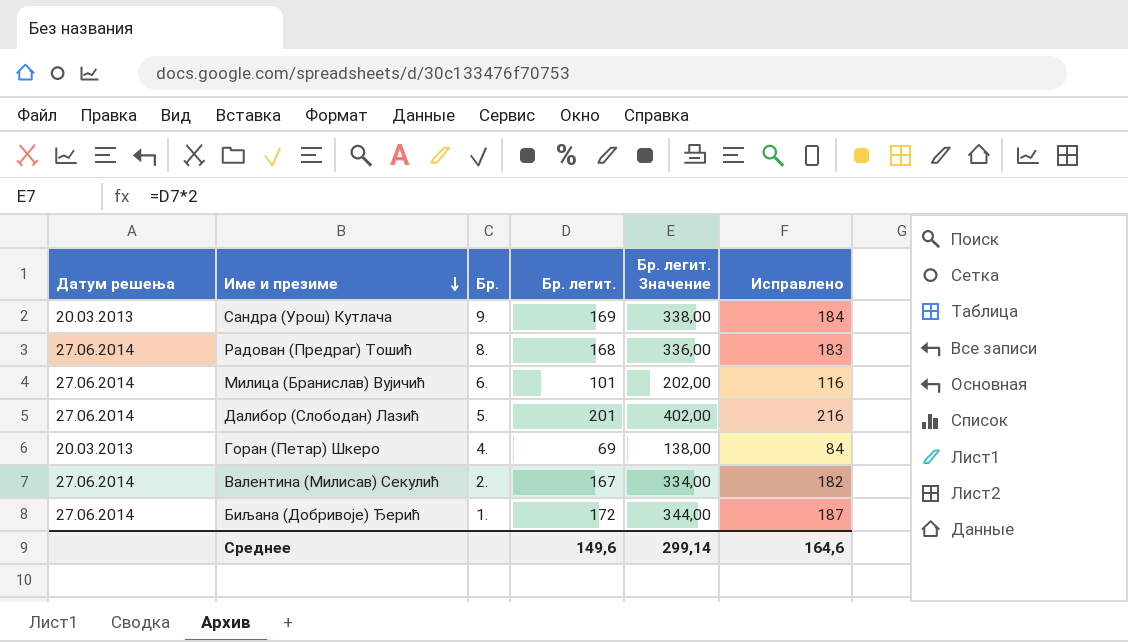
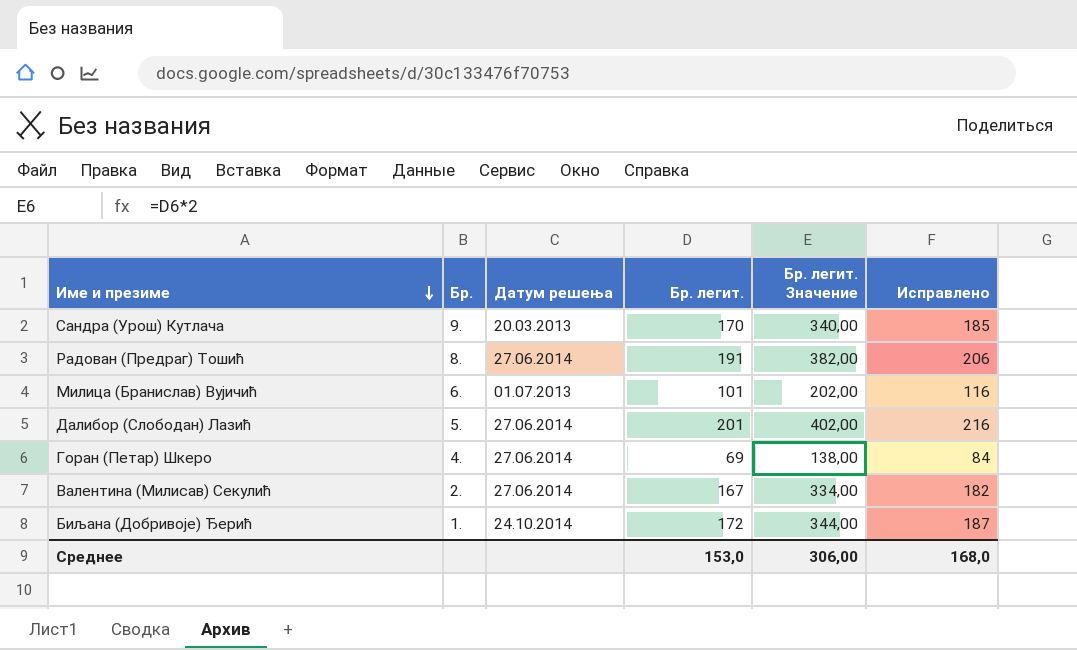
column Датум решења | position: 1 -> 3
Сандра (Урош) Кутлача | Бр. легит.: 169 -> 170
Сандра (Урош) Кутлача | Бр. легит. Значение: 338,00 -> 340,00
Сандра (Урош) Кутлача | Исправлено: 184 -> 185
Радован (Предраг) Тошић | Бр. легит.: 168 -> 191
Радован (Предраг) Тошић | Бр. легит. Значение: 336,00 -> 382,00
Радован (Предраг) Тошић | Исправлено: 183 -> 206
Милица (Бранислав) Вујичић | Датум решења: 27.06.2014 -> 01.07.2013
Горан (Петар) Шкеро | Датум решења: 20.03.2013 -> 27.06.2014
Биљана (Добривоје) Ђерић | Датум решења: 27.06.2014 -> 24.10.2014
Среднее | Бр. легит.: 149,6 -> 153,0
Среднее | Бр. легит. Значение: 299,14 -> 306,00
Среднее | Исправлено: 164,6 -> 168,0

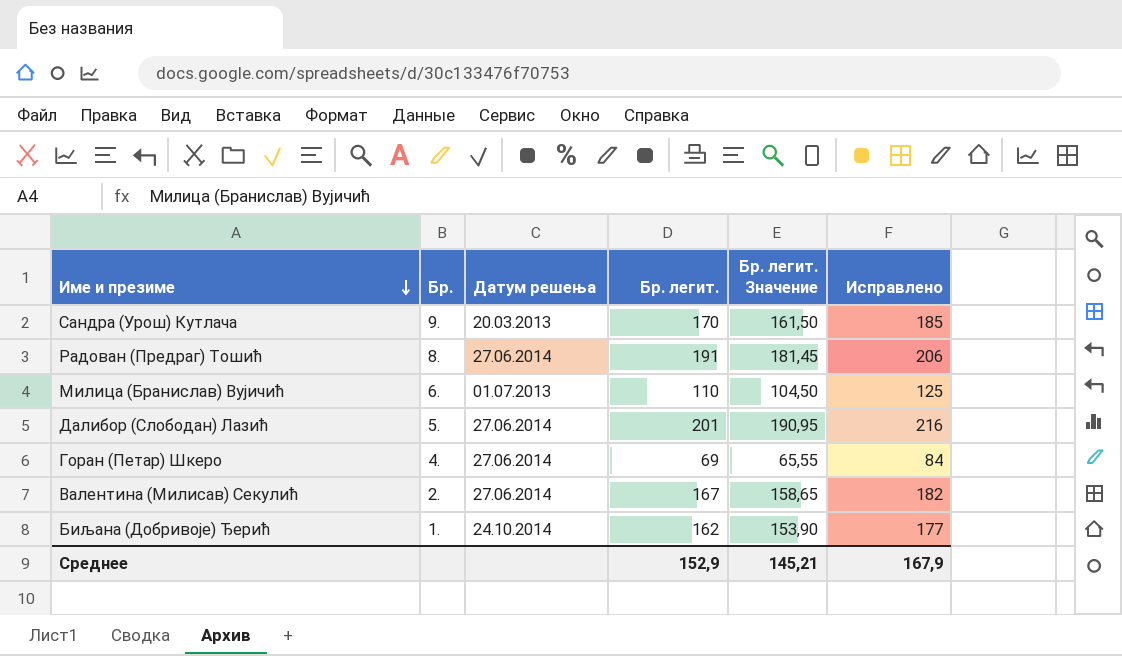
column Бр. легит. Значение | formula: [Бр. легит.] * 2 -> [Бр. легит.] * 0,95
Милица (Бранислав) Вујичић | Бр. легит.: 101 -> 110
Милица (Бранислав) Вујичић | Исправлено: 116 -> 125
Биљана (Добривоје) Ђерић | Бр. легит.: 172 -> 162
Биљана (Добривоје) Ђерић | Исправлено: 187 -> 177
Среднее | Бр. легит.: 153,0 -> 152,9
Среднее | Бр. легит. Значение: 306,00 -> 145,21
Среднее | Исправлено: 168,0 -> 167,9

